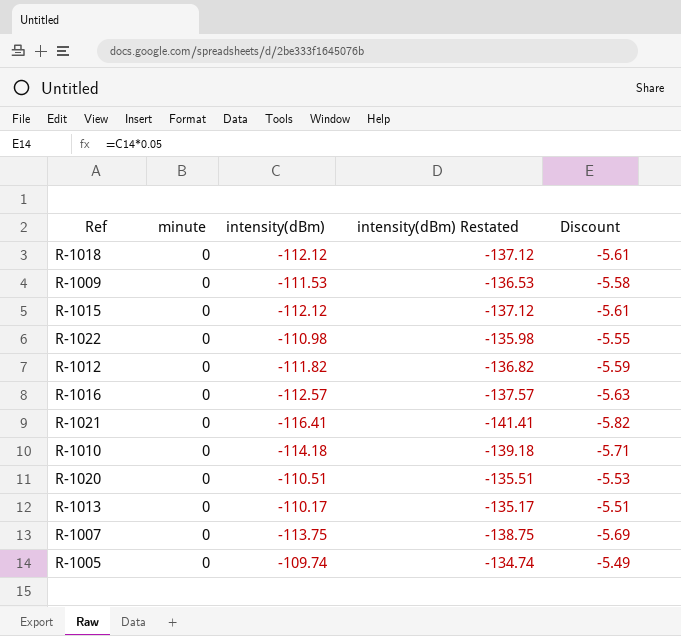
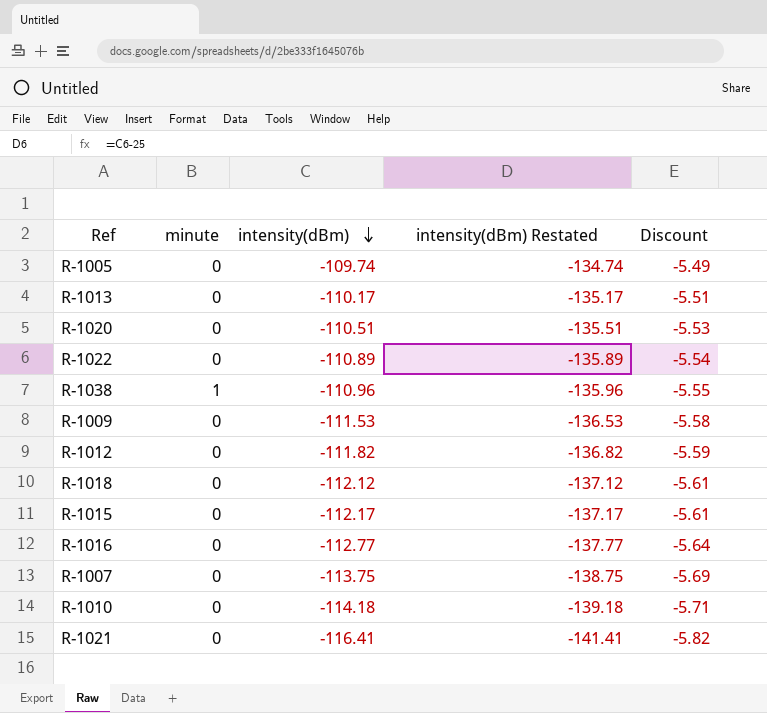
row order: none -> intensity(dBm) descending
R-1022 | intensity(dBm): -110.98 -> -110.89
R-1022 | intensity(dBm) Restated: -135.98 -> -135.89
R-1022 | Discount: -5.55 -> -5.54
row R-1038: none -> 1 | -110.96 | -135.96 | -5.55
R-1015 | intensity(dBm): -112.12 -> -112.17
R-1015 | intensity(dBm) Restated: -137.12 -> -137.17
R-1016 | intensity(dBm): -112.57 -> -112.77
R-1016 | intensity(dBm) Restated: -137.57 -> -137.77
R-1016 | Discount: -5.63 -> -5.64

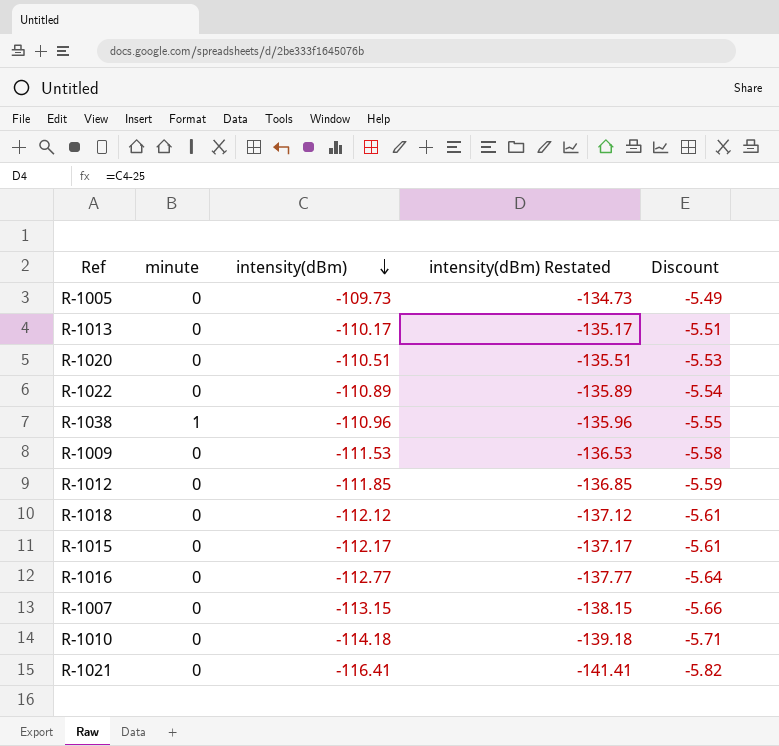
R-1005 | intensity(dBm): -109.74 -> -109.73
R-1005 | intensity(dBm) Restated: -134.74 -> -134.73
R-1012 | intensity(dBm): -111.82 -> -111.85
R-1012 | intensity(dBm) Restated: -136.82 -> -136.85
R-1007 | intensity(dBm): -113.75 -> -113.15
R-1007 | intensity(dBm) Restated: -138.75 -> -138.15
R-1007 | Discount: -5.69 -> -5.66

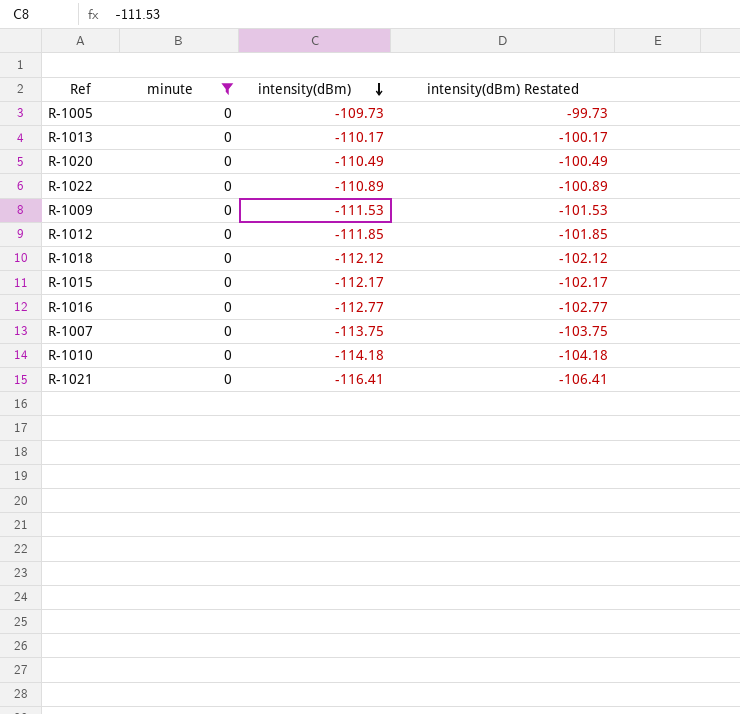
filter: none -> minute = 0
column Discount | formula: [intensity(dBm)] * 0.05 -> none
column intensity(dBm) Restated | formula: [intensity(dBm)] - 25 -> [intensity(dBm)] + 10
R-1020 | intensity(dBm): -110.51 -> -110.49
R-1007 | intensity(dBm): -113.15 -> -113.75

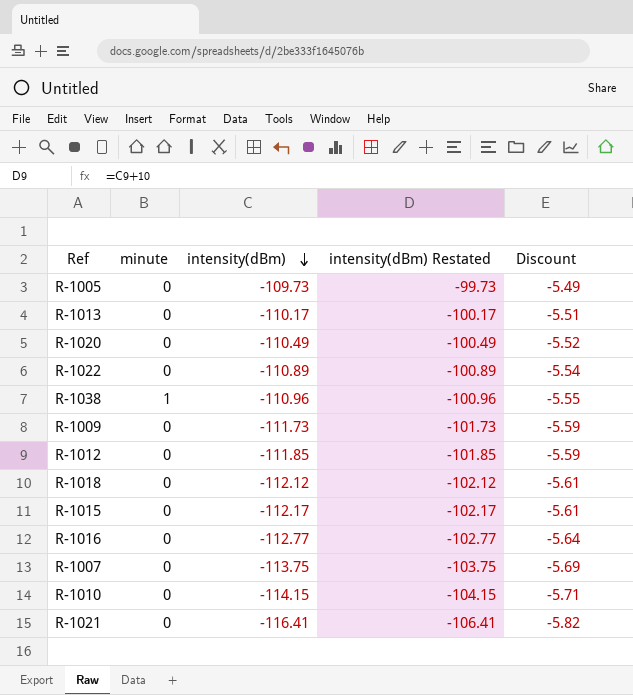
filter: minute = 0 -> none
column Discount | formula: none -> [intensity(dBm)] * 0.05
R-1009 | intensity(dBm): -111.53 -> -111.73
R-1009 | intensity(dBm) Restated: -101.53 -> -101.73
R-1010 | intensity(dBm): -114.18 -> -114.15
R-1010 | intensity(dBm) Restated: -104.18 -> -104.15

